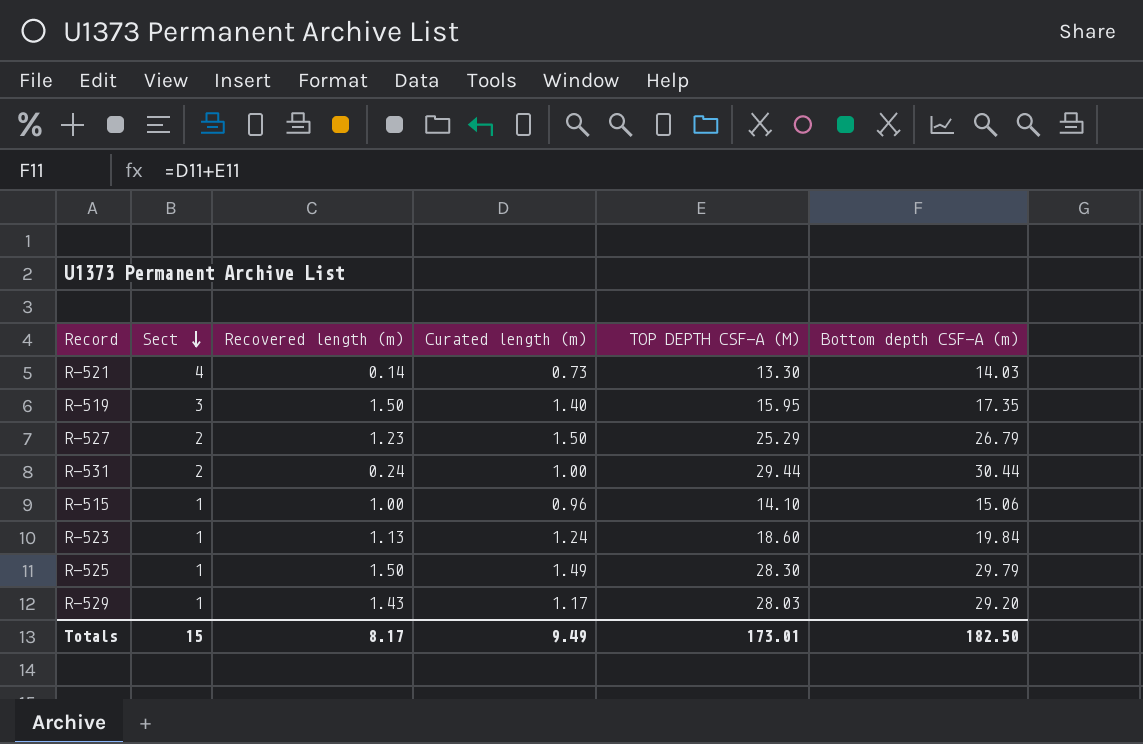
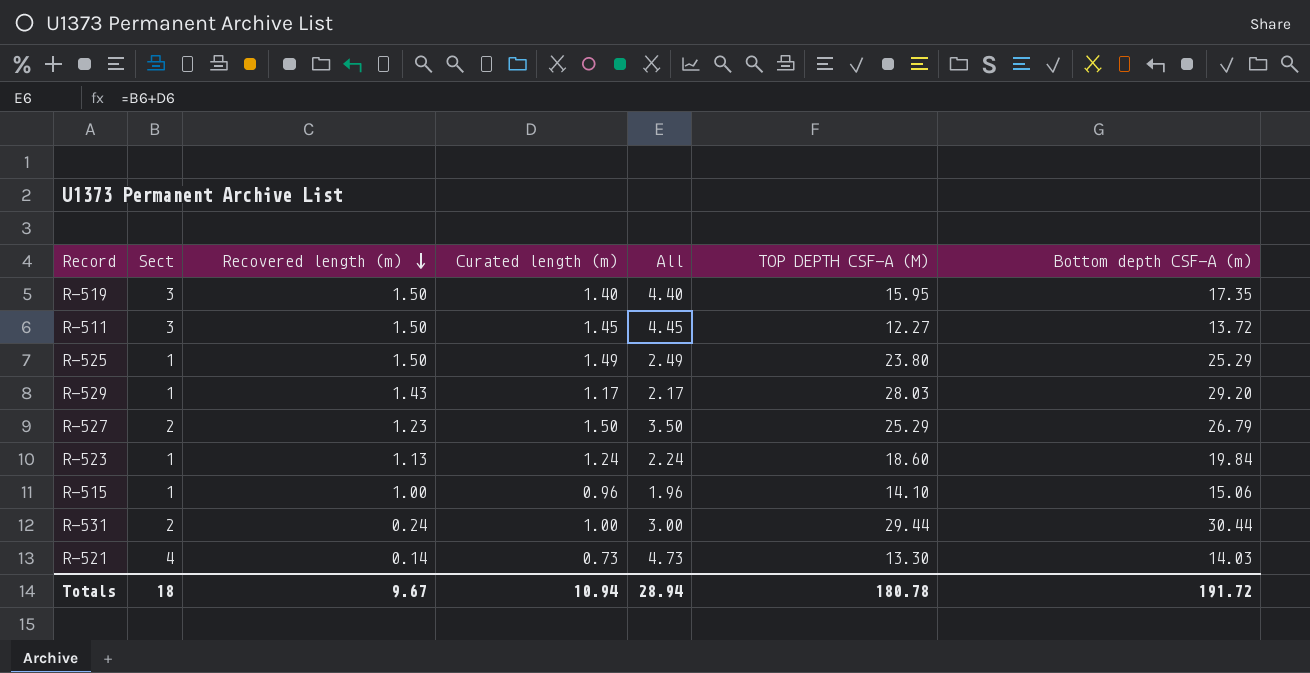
row order: Sect descending -> Recovered length (m) descending
column All | formula: none -> [Sect] + [Curated length (m)]
row R-511: none -> 3 | 1.50 | 1.45 | 4.45 | 12.27 | 13.72
R-525 | TOP DEPTH CSF-A (M): 28.30 -> 23.80
R-525 | Bottom depth CSF-A (m): 29.79 -> 25.29
Totals | Sect: 15 -> 18
Totals | Recovered length (m): 8.17 -> 9.67
Totals | Curated length (m): 9.49 -> 10.94
Totals | TOP DEPTH CSF-A (M): 173.01 -> 180.78
Totals | Bottom depth CSF-A (m): 182.50 -> 191.72

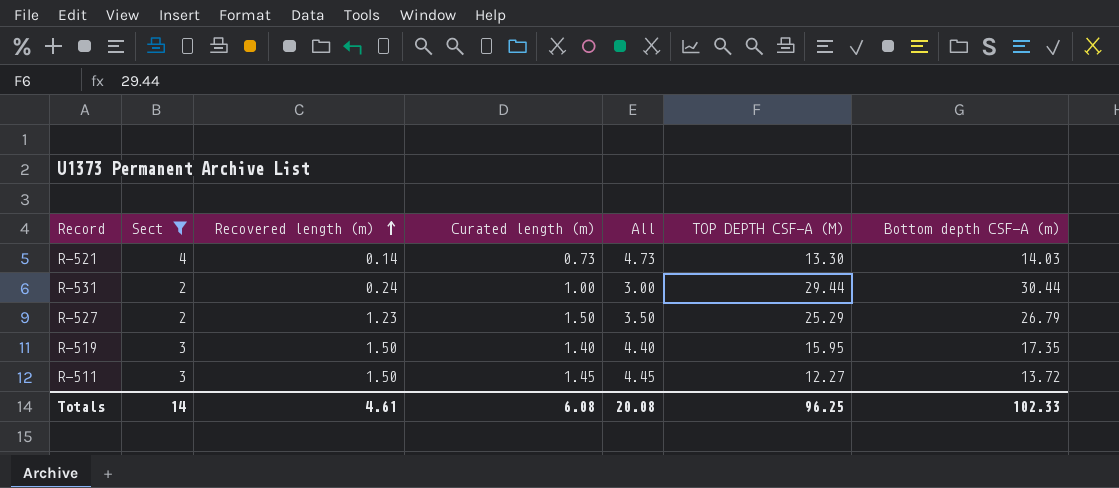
filter: none -> Sect != 1
row order: Recovered length (m) descending -> Recovered length (m) ascending
Totals | Sect: 18 -> 14
Totals | Recovered length (m): 9.67 -> 4.61
Totals | Curated length (m): 10.94 -> 6.08
Totals | All: 28.94 -> 20.08
Totals | TOP DEPTH CSF-A (M): 180.78 -> 96.25
Totals | Bottom depth CSF-A (m): 191.72 -> 102.33

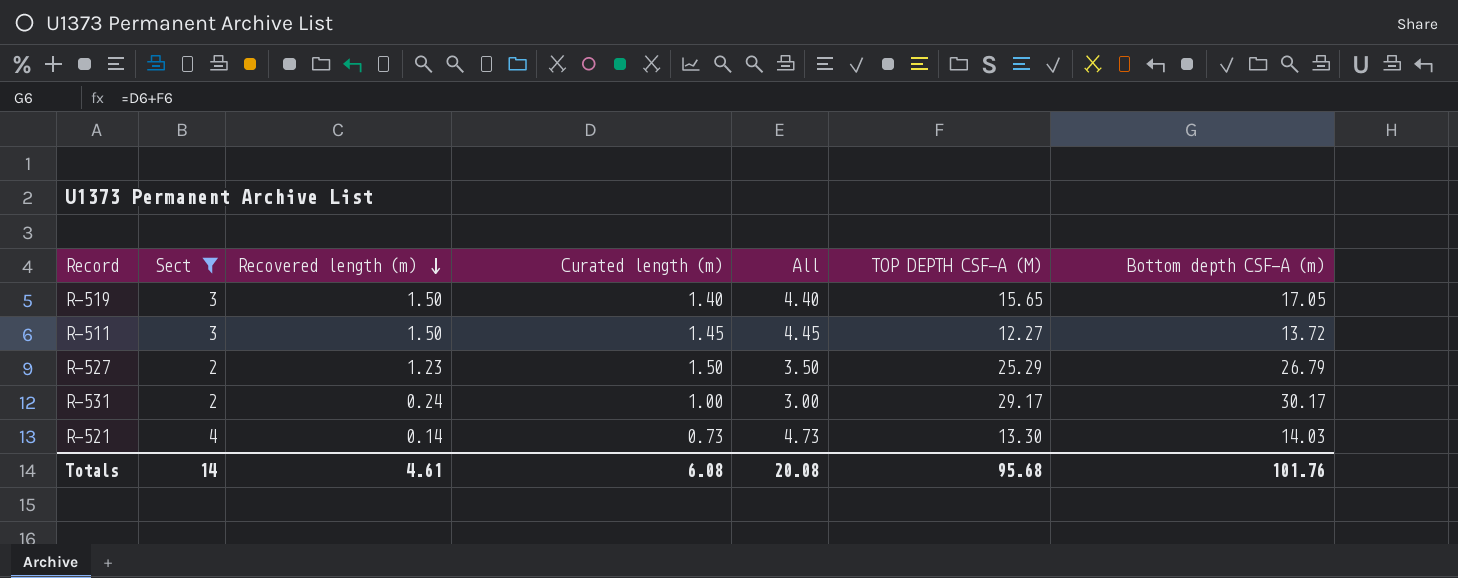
row order: Recovered length (m) ascending -> Recovered length (m) descending
R-519 | TOP DEPTH CSF-A (M): 15.95 -> 15.65
R-519 | Bottom depth CSF-A (m): 17.35 -> 17.05
R-531 | TOP DEPTH CSF-A (M): 29.44 -> 29.17
R-531 | Bottom depth CSF-A (m): 30.44 -> 30.17
Totals | TOP DEPTH CSF-A (M): 96.25 -> 95.68
Totals | Bottom depth CSF-A (m): 102.33 -> 101.76

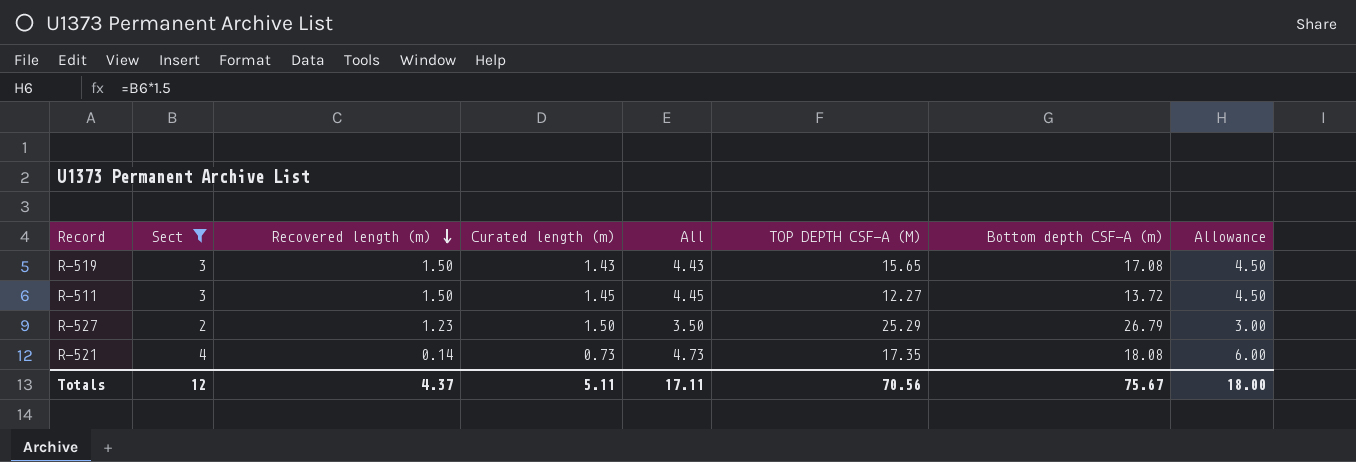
column Allowance | formula: none -> [Sect] * 1.5
row R-531: 2 | 0.24 | 1.00 | 3.00 | 29.17 | 30.17 -> none
R-519 | Curated length (m): 1.40 -> 1.43
R-519 | All: 4.40 -> 4.43
R-519 | Bottom depth CSF-A (m): 17.05 -> 17.08
R-521 | TOP DEPTH CSF-A (M): 13.30 -> 17.35
R-521 | Bottom depth CSF-A (m): 14.03 -> 18.08
Totals | Sect: 14 -> 12
Totals | Recovered length (m): 4.61 -> 4.37
Totals | Curated length (m): 6.08 -> 5.11
Totals | All: 20.08 -> 17.11
Totals | TOP DEPTH CSF-A (M): 95.68 -> 70.56
Totals | Bottom depth CSF-A (m): 101.76 -> 75.67

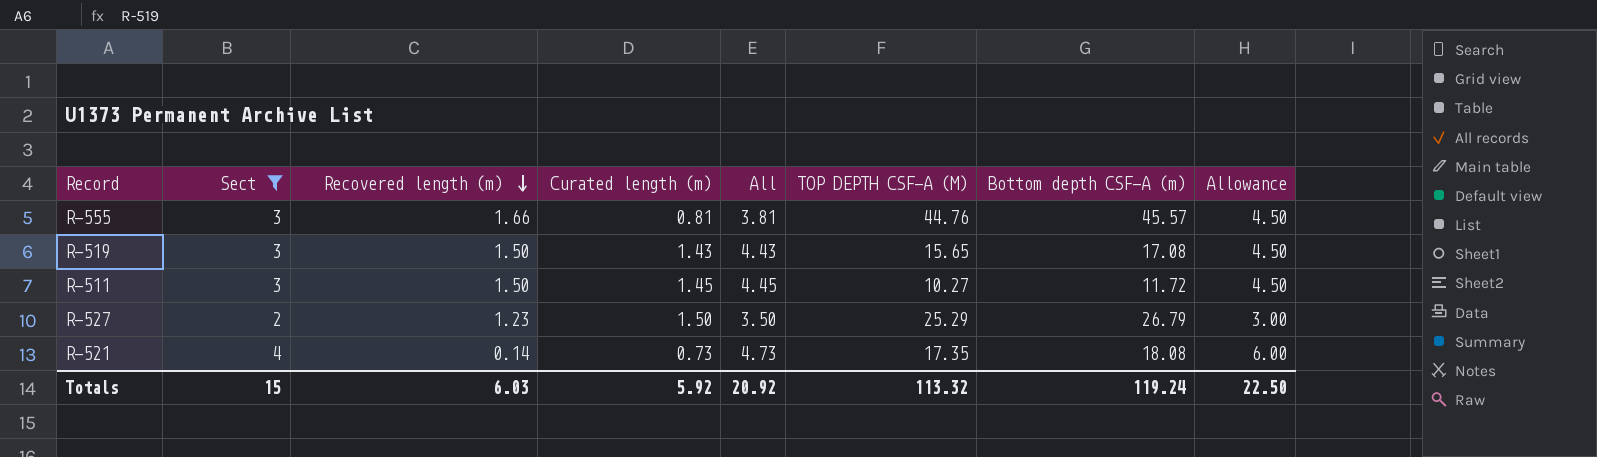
row R-555: none -> 3 | 1.66 | 0.81 | 3.81 | 44.76 | 45.57 | 4.50
R-511 | TOP DEPTH CSF-A (M): 12.27 -> 10.27
R-511 | Bottom depth CSF-A (m): 13.72 -> 11.72
Totals | Sect: 12 -> 15
Totals | Recovered length (m): 4.37 -> 6.03
Totals | Curated length (m): 5.11 -> 5.92
Totals | All: 17.11 -> 20.92
Totals | TOP DEPTH CSF-A (M): 70.56 -> 113.32
Totals | Bottom depth CSF-A (m): 75.67 -> 119.24
Totals | Allowance: 18.00 -> 22.50

